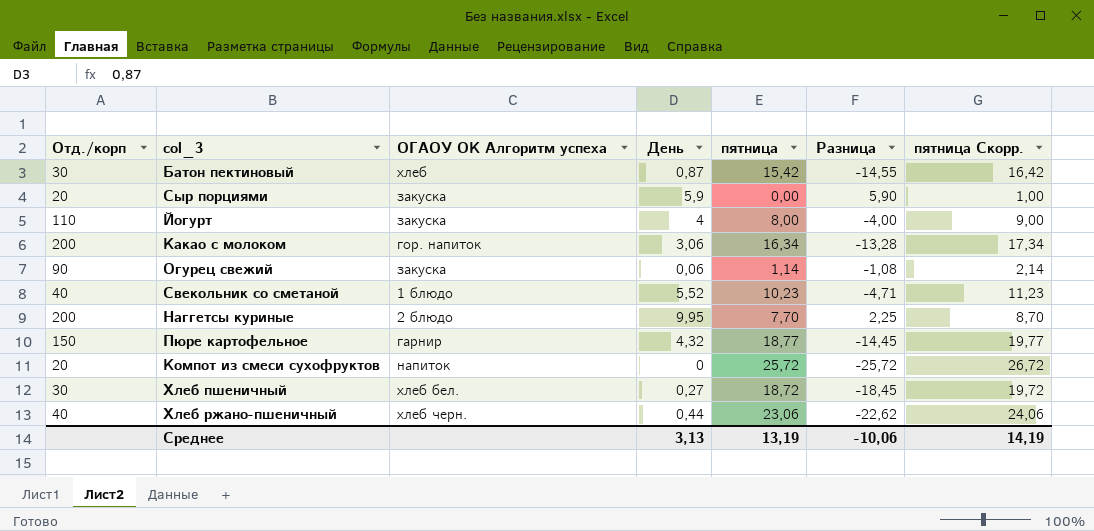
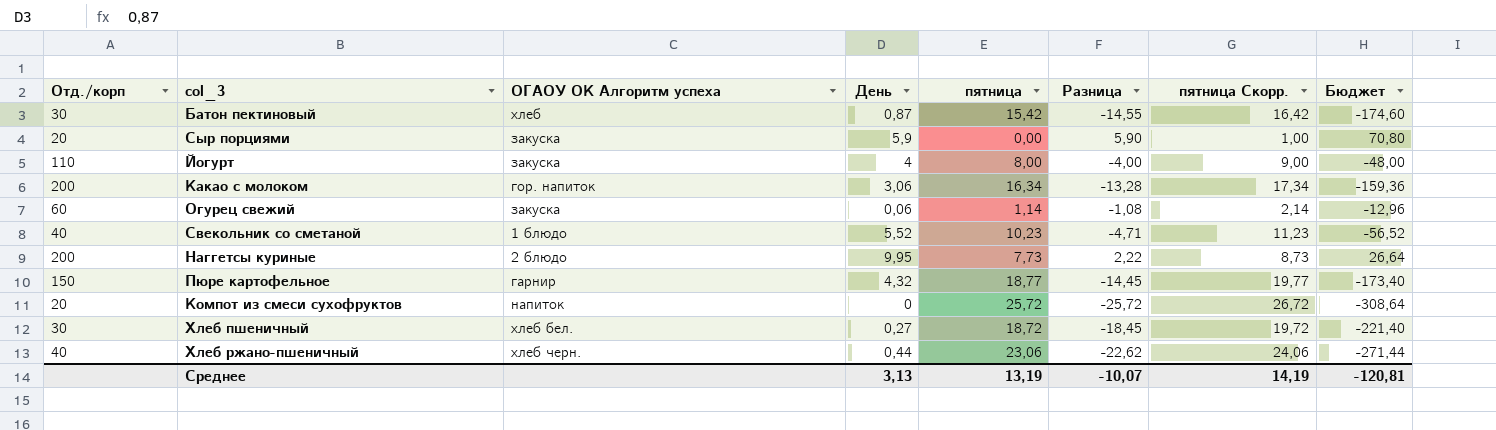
column Бюджет | formula: none -> [Разница] * 12
Огурец свежий | Отд./корп: 90 -> 60
Наггетсы куриные | пятница: 7,70 -> 7,73
Наггетсы куриные | Разница: 2,25 -> 2,22
Наггетсы куриные | пятница Скорр.: 8,70 -> 8,73
Среднее | Разница: -10,06 -> -10,07

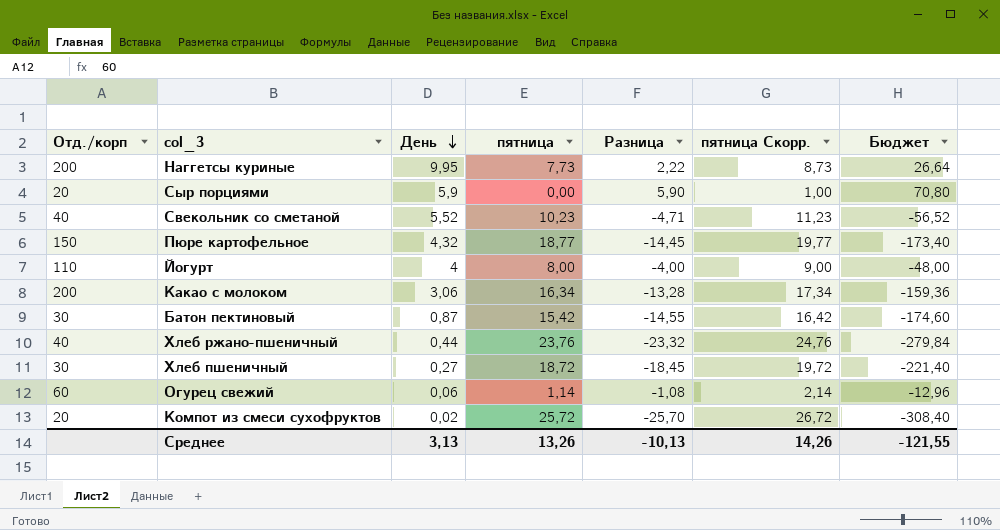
row order: none -> День descending
column ОГАОУ ОК Алгоритм успеха | position: 3 -> none
Хлеб ржано-пшеничный | пятница: 23,06 -> 23,76
Хлеб ржано-пшеничный | Разница: -22,62 -> -23,32
Хлеб ржано-пшеничный | пятница Скорр.: 24,06 -> 24,76
Хлеб ржано-пшеничный | Бюджет: -271,44 -> -279,84
Компот из смеси сухофруктов | День: 0 -> 0,02
Компот из смеси сухофруктов | Разница: -25,72 -> -25,70
Компот из смеси сухофруктов | Бюджет: -308,64 -> -308,40
Среднее | пятница: 13,19 -> 13,26
Среднее | Разница: -10,07 -> -10,13
Среднее | пятница Скорр.: 14,19 -> 14,26
Среднее | Бюджет: -120,81 -> -121,55

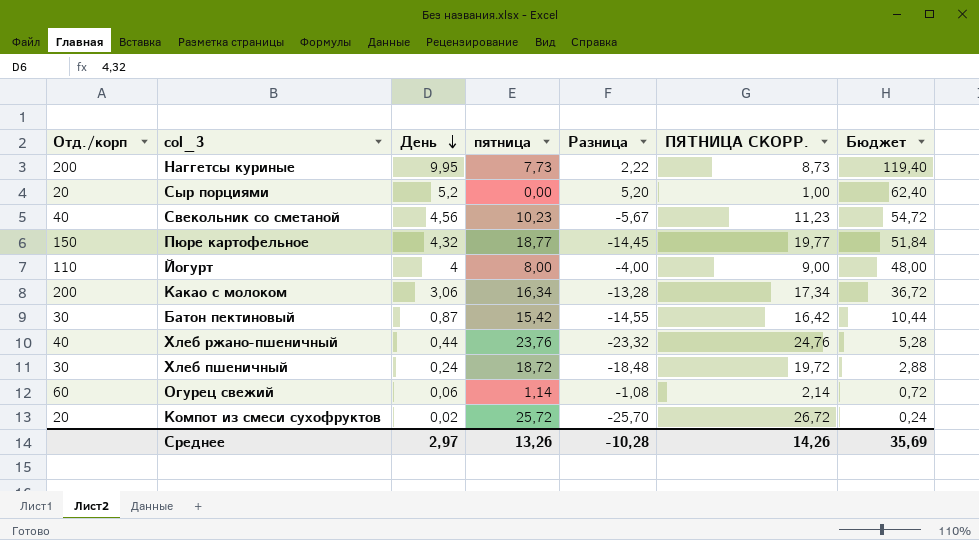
column name: пятница Скорр. -> ПЯТНИЦА СКОРР.
column Бюджет | formula: [Разница] * 12 -> [День] * 12
Сыр порциями | День: 5,9 -> 5,2
Сыр порциями | Разница: 5,90 -> 5,20
Свекольник со сметаной | День: 5,52 -> 4,56
Свекольник со сметаной | Разница: -4,71 -> -5,67
Хлеб пшеничный | День: 0,27 -> 0,24
Хлеб пшеничный | Разница: -18,45 -> -18,48
Среднее | День: 3,13 -> 2,97
Среднее | Разница: -10,13 -> -10,28
Среднее | Бюджет: -121,55 -> 35,69

